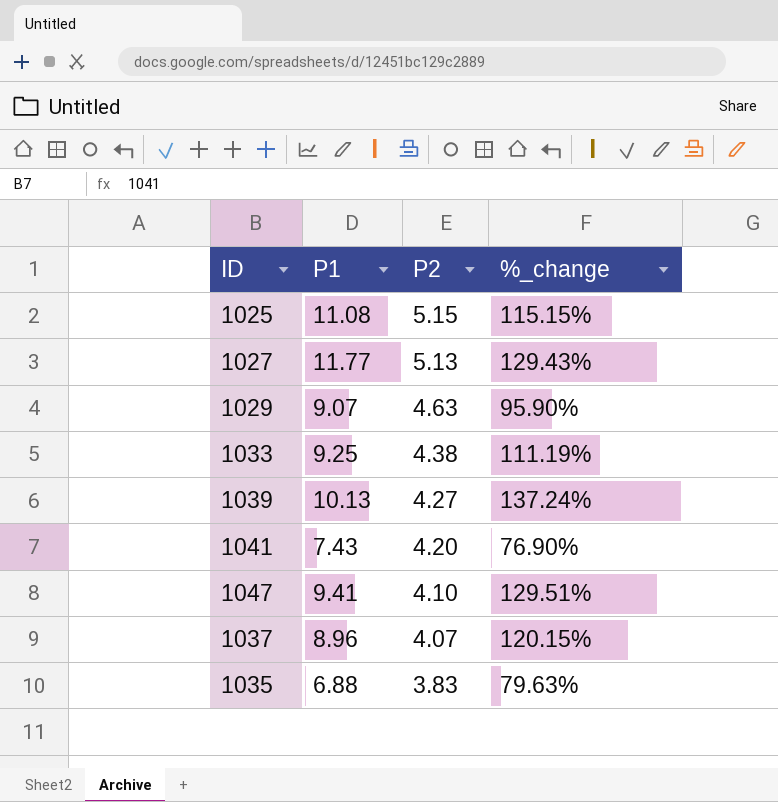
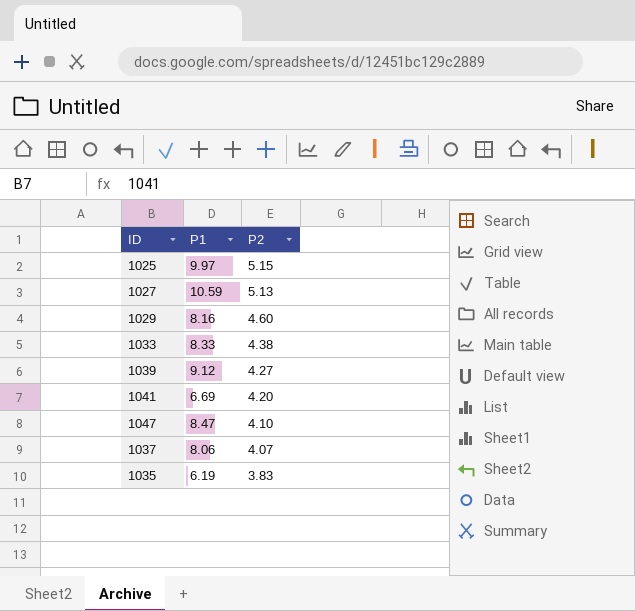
column %_change | formula: ([P1] - [P2]) / [P2] -> none
1025 | P1: 11.08 -> 9.97
1027 | P1: 11.77 -> 10.59
1029 | P1: 9.07 -> 8.16
1029 | P2: 4.63 -> 4.60
1033 | P1: 9.25 -> 8.33
1039 | P1: 10.13 -> 9.12
1041 | P1: 7.43 -> 6.69
1047 | P1: 9.41 -> 8.47
1037 | P1: 8.96 -> 8.06
1035 | P1: 6.88 -> 6.19

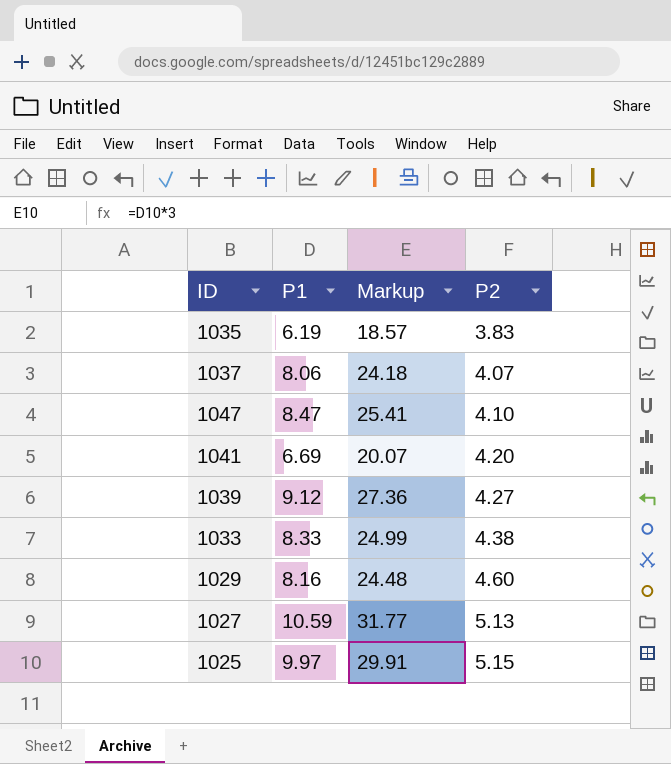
row order: P2 descending -> P2 ascending
column Markup | formula: none -> [P1] * 3

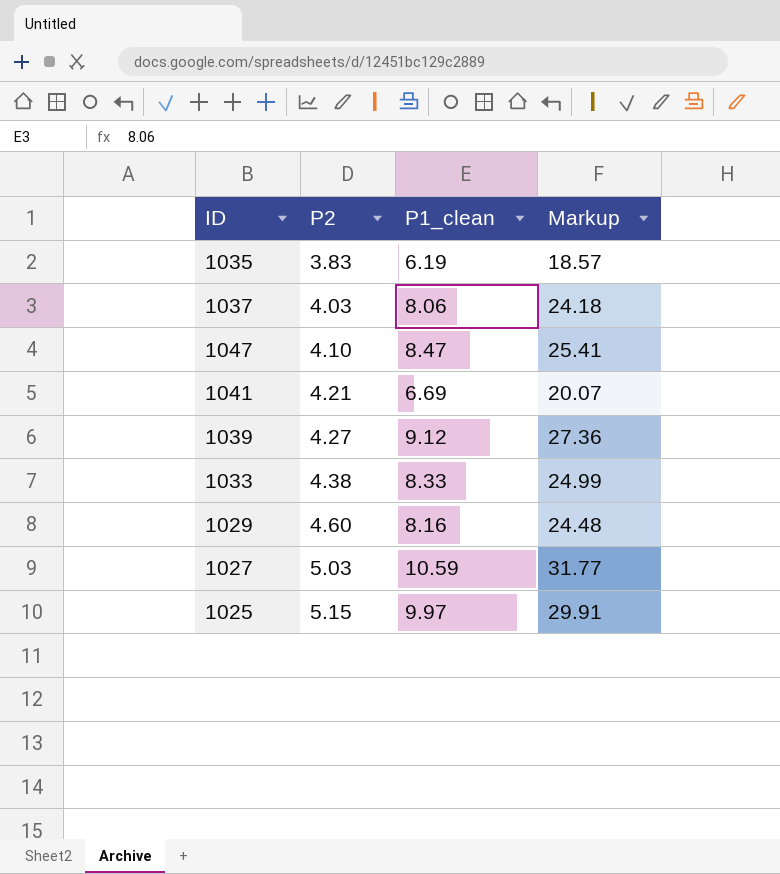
column P2 | position: 4 -> 2
column name: P1 -> P1_clean
1037 | P2: 4.07 -> 4.03
1041 | P2: 4.20 -> 4.21
1027 | P2: 5.13 -> 5.03

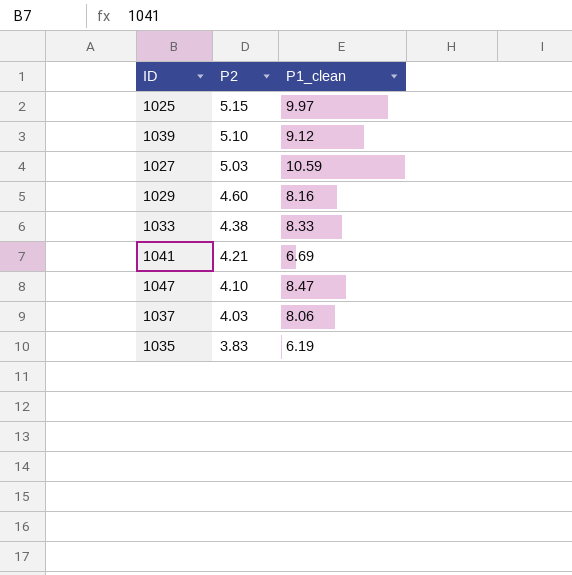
row order: P2 ascending -> P2 descending
column Markup | formula: [P1_clean] * 3 -> none
1039 | P2: 4.27 -> 5.10

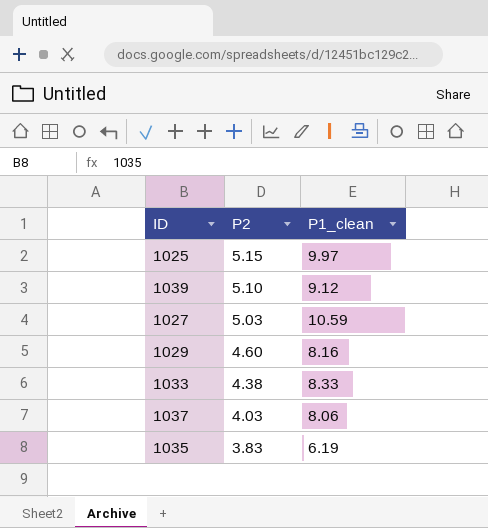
row 1041: 4.21 | 6.69 -> none
row 1047: 4.10 | 8.47 -> none

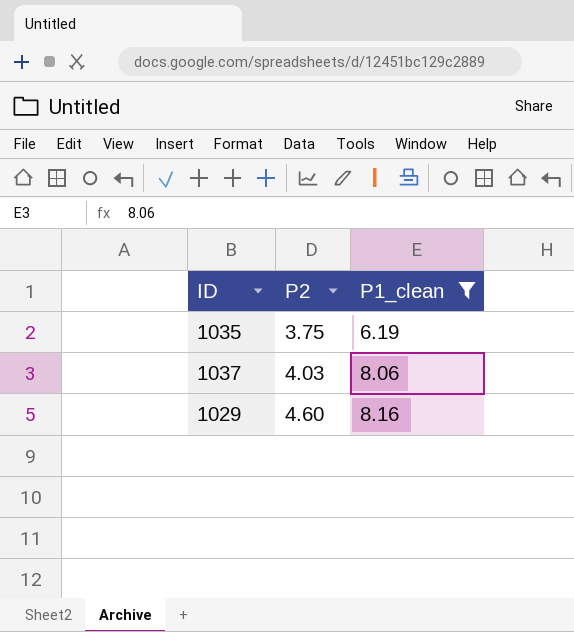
filter: none -> P1_clean <= 8.16
row order: P2 descending -> P2 ascending
1035 | P2: 3.83 -> 3.75

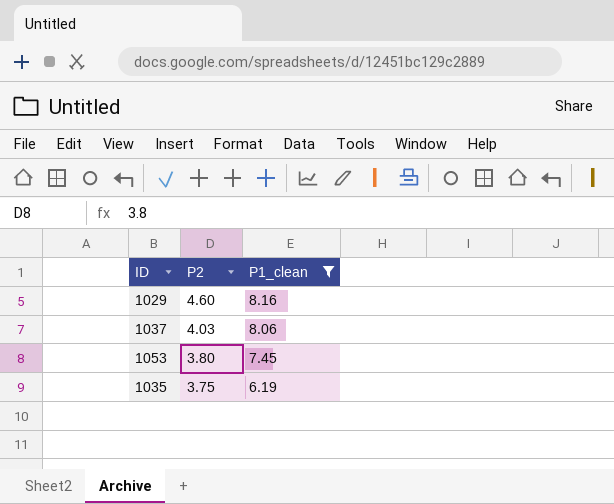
row order: P2 ascending -> P2 descending
row 1053: none -> 3.80 | 7.45

